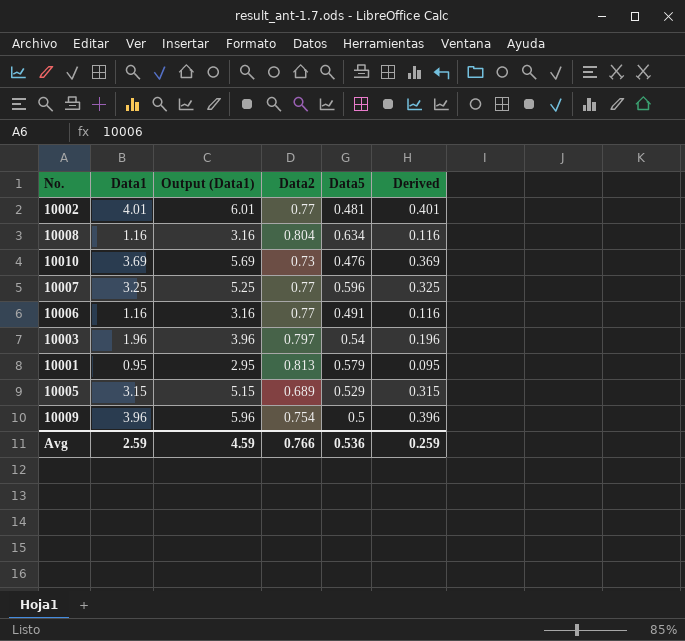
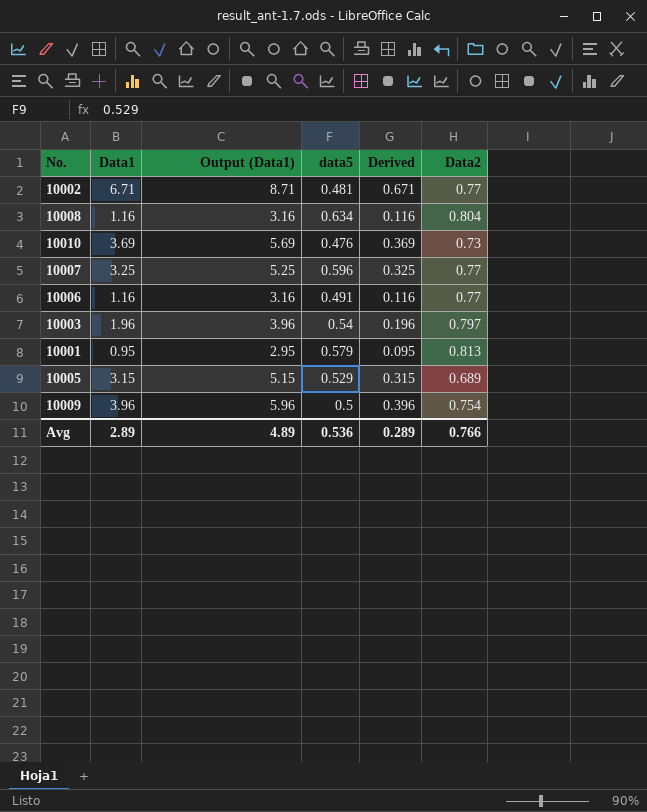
column name: Data5 -> data5
column Data2 | position: 4 -> 6
10002 | Data1: 4.01 -> 6.71
10002 | Output (Data1): 6.01 -> 8.71
10002 | Derived: 0.401 -> 0.671
Avg | Data1: 2.59 -> 2.89
Avg | Output (Data1): 4.59 -> 4.89
Avg | Derived: 0.259 -> 0.289

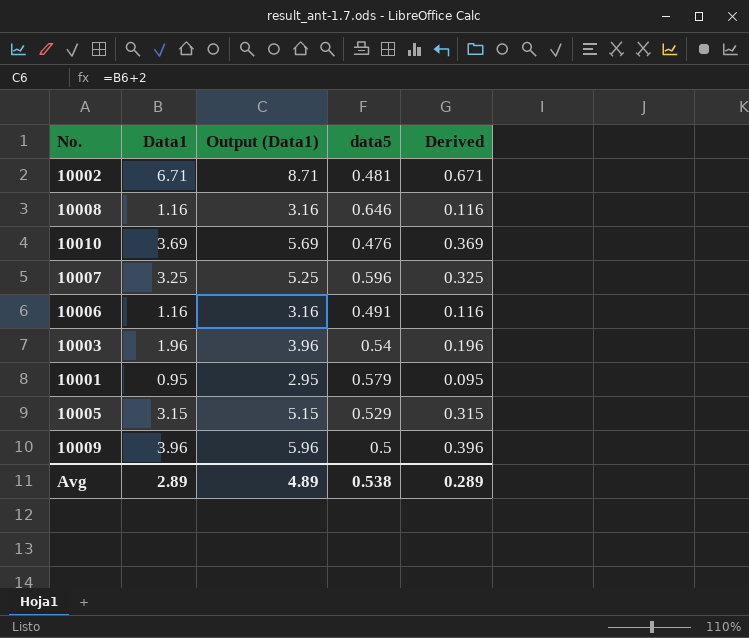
column Data2 | position: 6 -> none
10008 | data5: 0.634 -> 0.646
Avg | data5: 0.536 -> 0.538

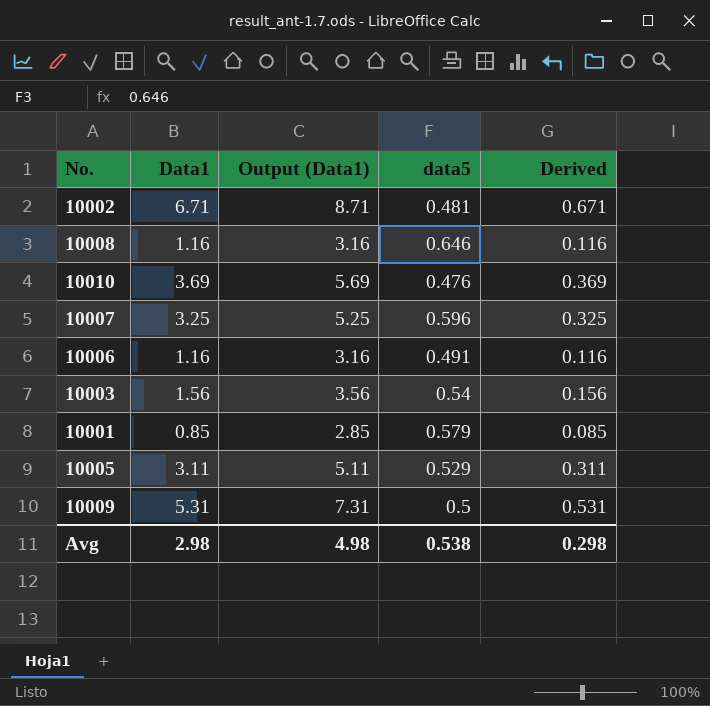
10003 | Data1: 1.96 -> 1.56
10003 | Output (Data1): 3.96 -> 3.56
10003 | Derived: 0.196 -> 0.156
10001 | Data1: 0.95 -> 0.85
10001 | Output (Data1): 2.95 -> 2.85
10001 | Derived: 0.095 -> 0.085
10005 | Data1: 3.15 -> 3.11
10005 | Output (Data1): 5.15 -> 5.11
10005 | Derived: 0.315 -> 0.311
10009 | Data1: 3.96 -> 5.31
10009 | Output (Data1): 5.96 -> 7.31
10009 | Derived: 0.396 -> 0.531
Avg | Data1: 2.89 -> 2.98
Avg | Output (Data1): 4.89 -> 4.98
Avg | Derived: 0.289 -> 0.298

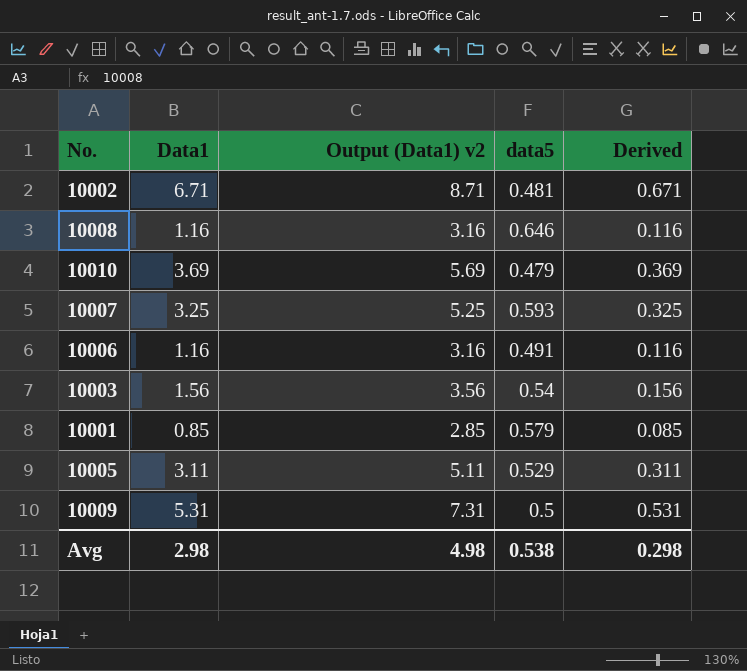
column name: Output (Data1) -> Output (Data1) v2
10010 | data5: 0.476 -> 0.479
10007 | data5: 0.596 -> 0.593

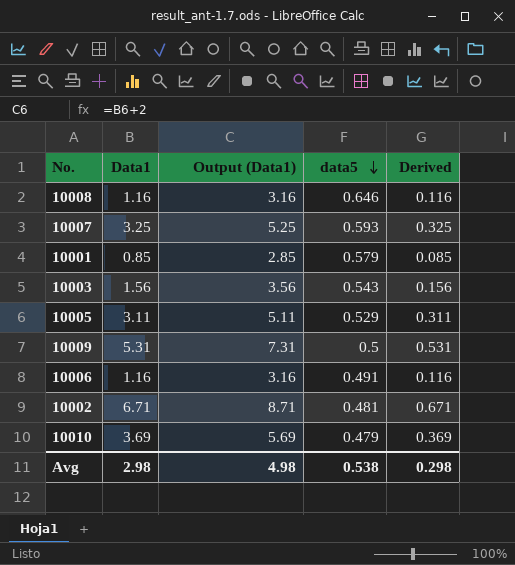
row order: none -> data5 descending
column name: Output (Data1) v2 -> Output (Data1)
10003 | data5: 0.54 -> 0.543

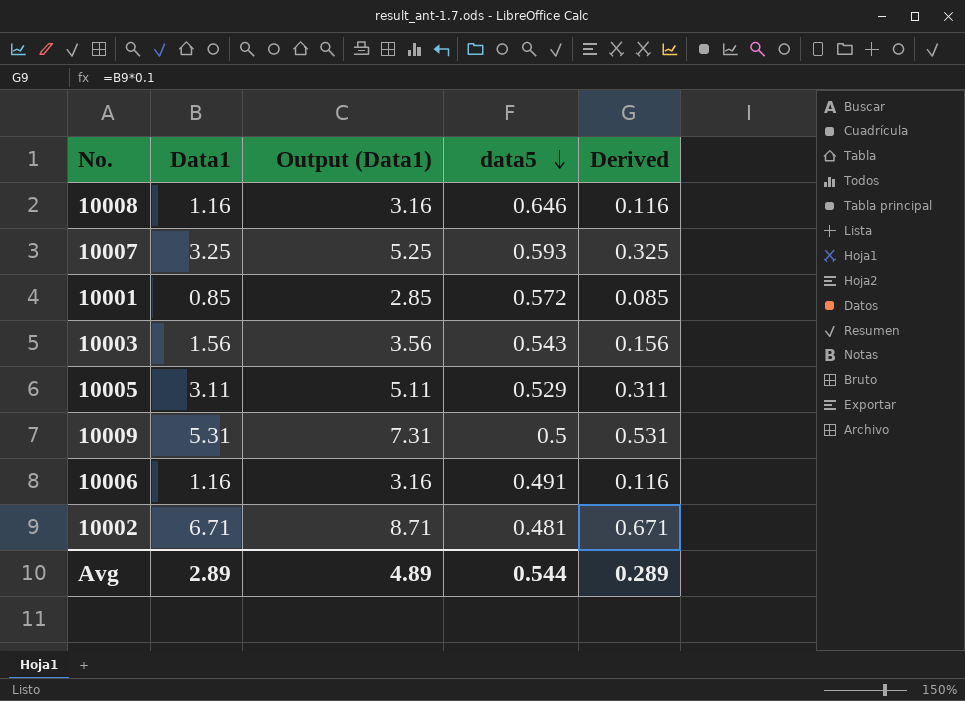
row 10010: 3.69 | 5.69 | 0.479 | 0.369 -> none
10001 | data5: 0.579 -> 0.572
Avg | Data1: 2.98 -> 2.89
Avg | Output (Data1): 4.98 -> 4.89
Avg | data5: 0.538 -> 0.544
Avg | Derived: 0.298 -> 0.289

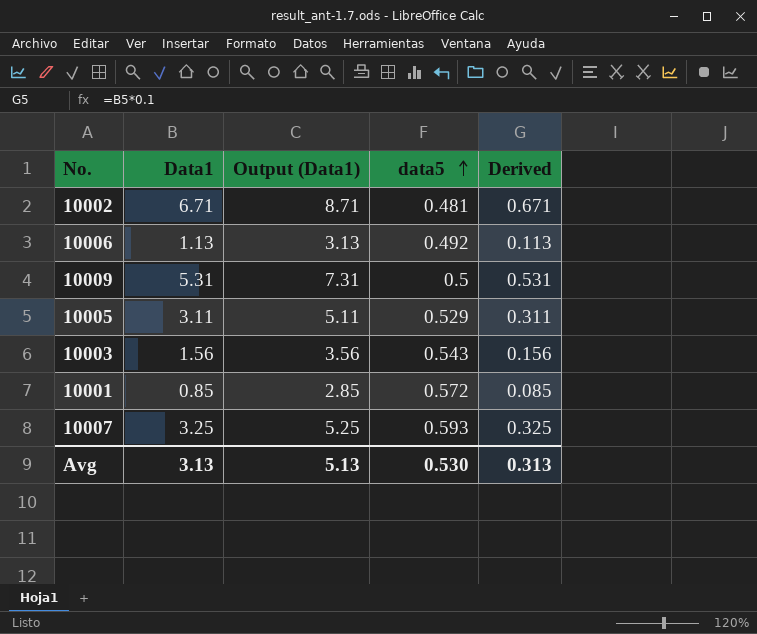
row order: data5 descending -> data5 ascending
row 10008: 1.16 | 3.16 | 0.646 | 0.116 -> none
10006 | Data1: 1.16 -> 1.13
10006 | Output (Data1): 3.16 -> 3.13
10006 | data5: 0.491 -> 0.492
10006 | Derived: 0.116 -> 0.113
Avg | Data1: 2.89 -> 3.13
Avg | Output (Data1): 4.89 -> 5.13
Avg | data5: 0.544 -> 0.530
Avg | Derived: 0.289 -> 0.313

